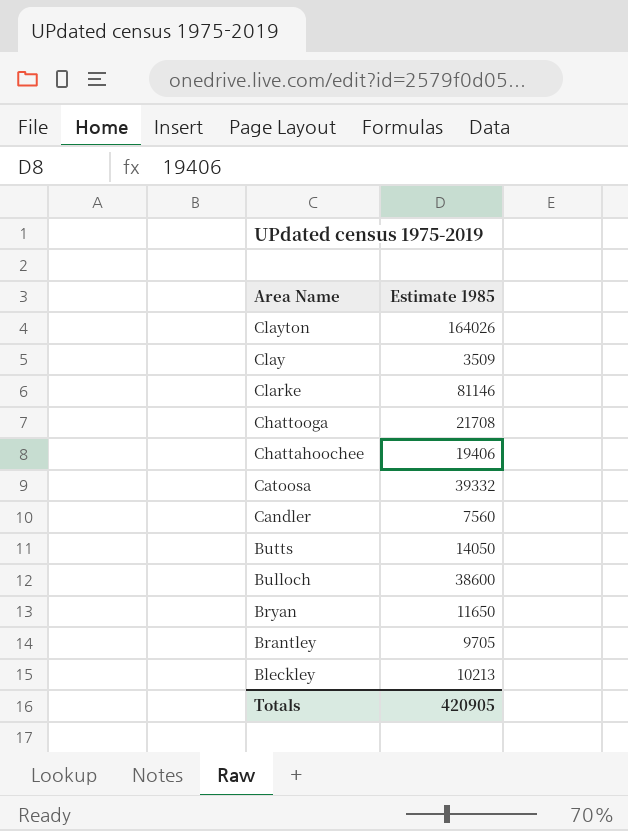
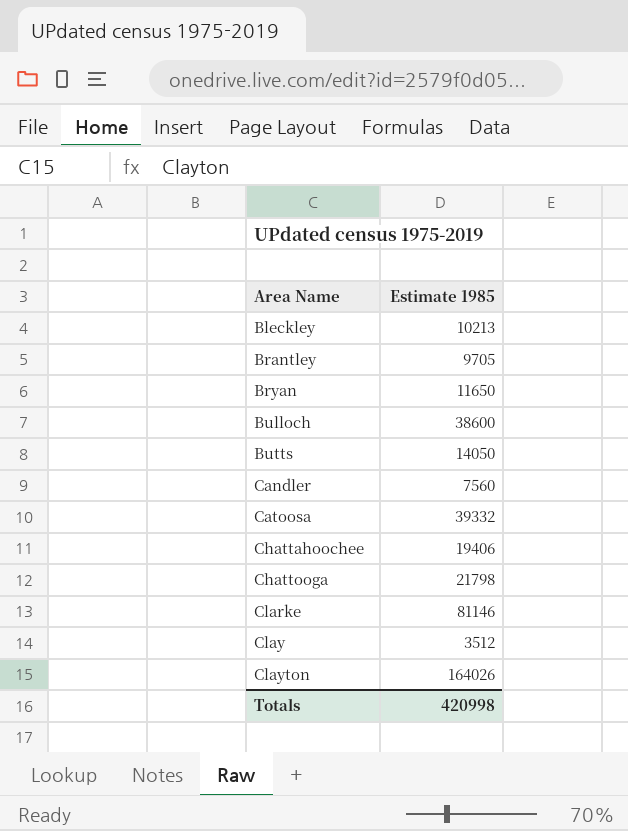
row order: Area Name descending -> Area Name ascending
Chattooga | Estimate 1985: 21708 -> 21798
Clay | Estimate 1985: 3509 -> 3512
Totals | Estimate 1985: 420905 -> 420998

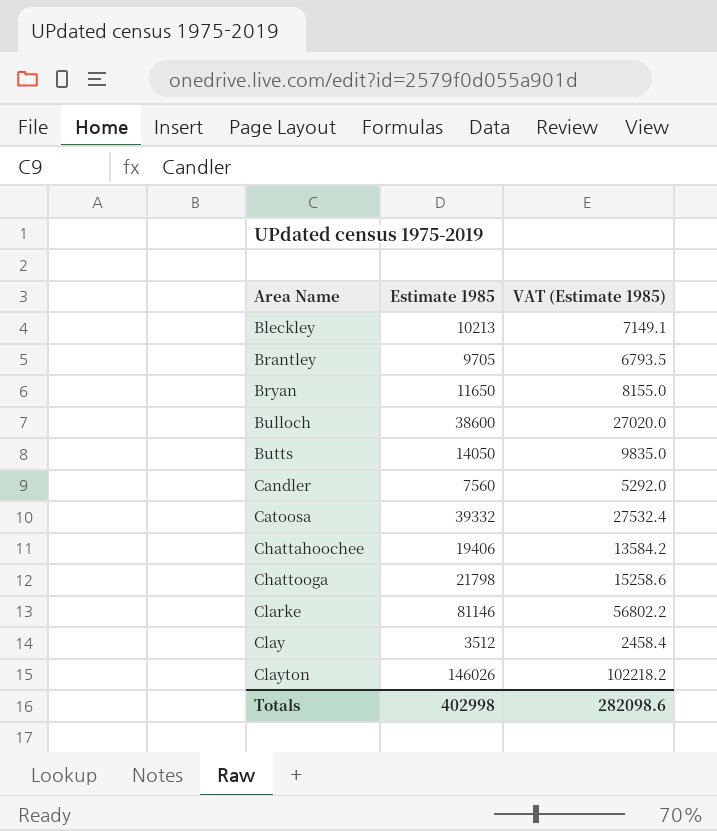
column VAT (Estimate 1985) | formula: none -> [Estimate 1985] * 0.7
Clayton | Estimate 1985: 164026 -> 146026
Totals | Estimate 1985: 420998 -> 402998

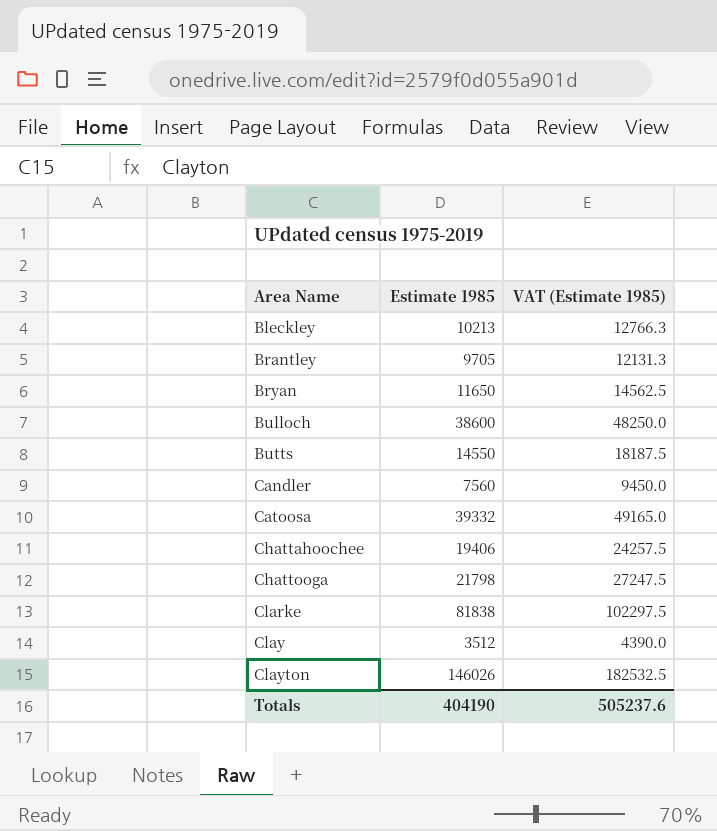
column VAT (Estimate 1985) | formula: [Estimate 1985] * 0.7 -> [Estimate 1985] * 1.25
Butts | Estimate 1985: 14050 -> 14550
Clarke | Estimate 1985: 81146 -> 81838
Totals | Estimate 1985: 402998 -> 404190
Totals | VAT (Estimate 1985): 282098.6 -> 505237.6

